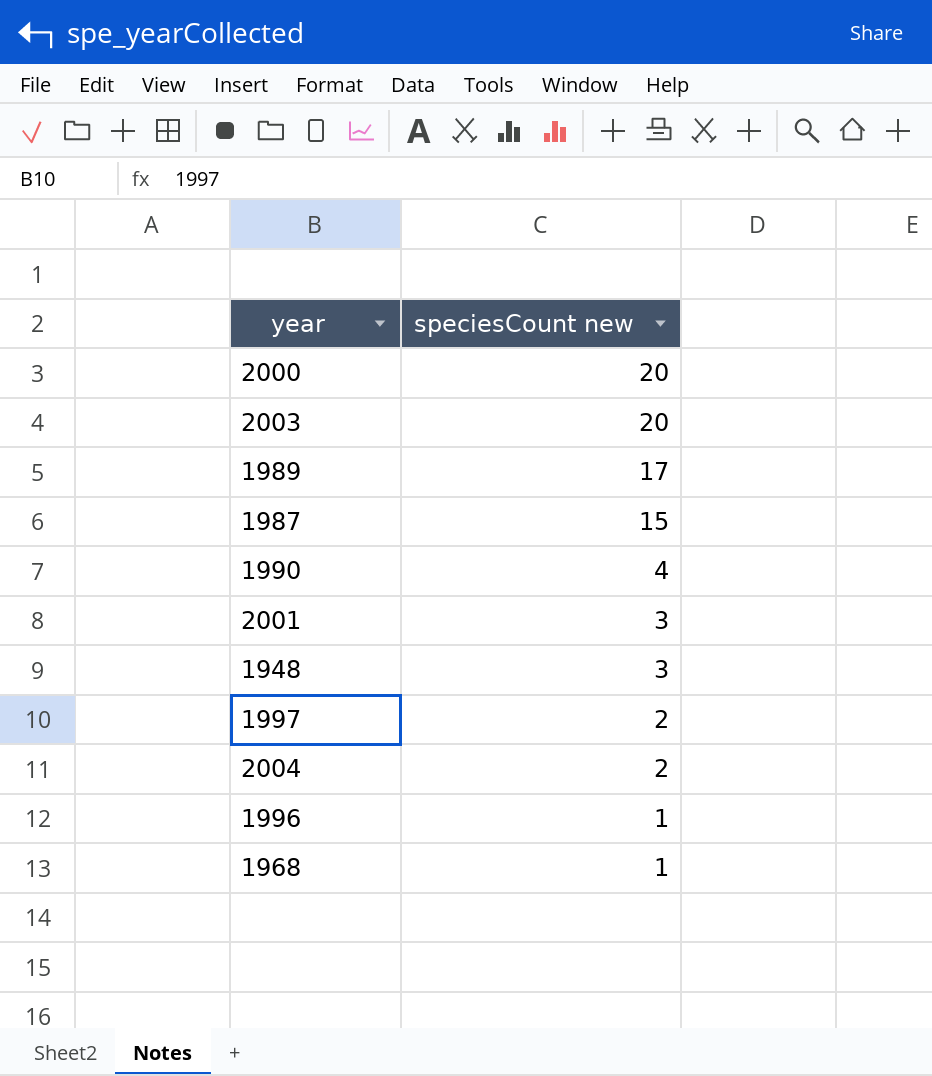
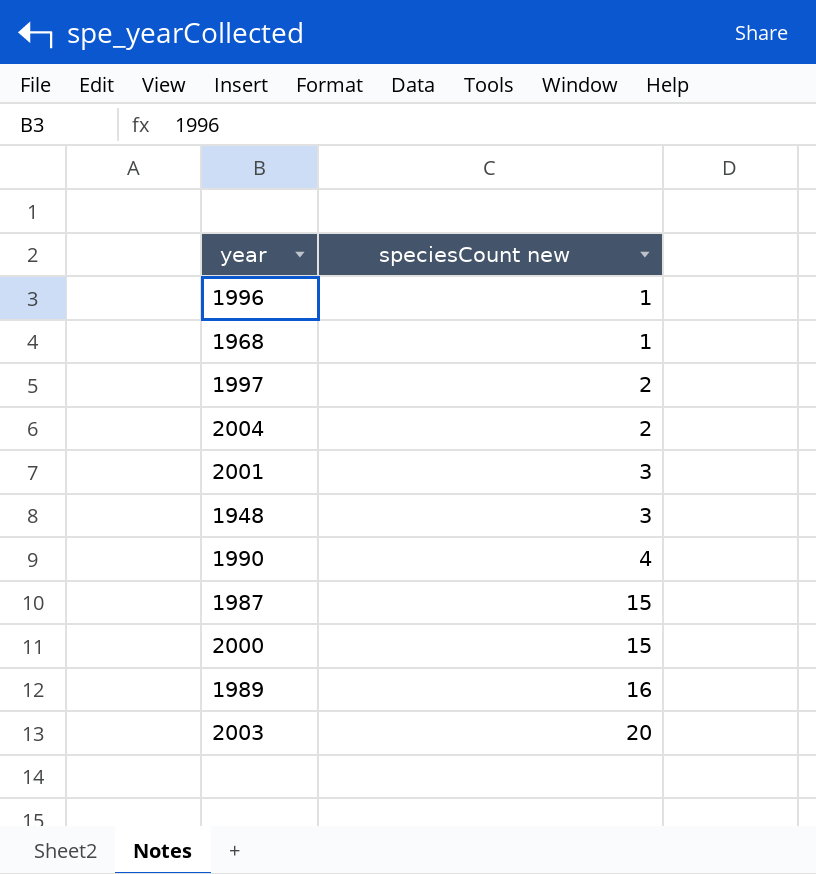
row order: speciesCount new descending -> speciesCount new ascending
2000 | speciesCount new: 20 -> 15
1989 | speciesCount new: 17 -> 16

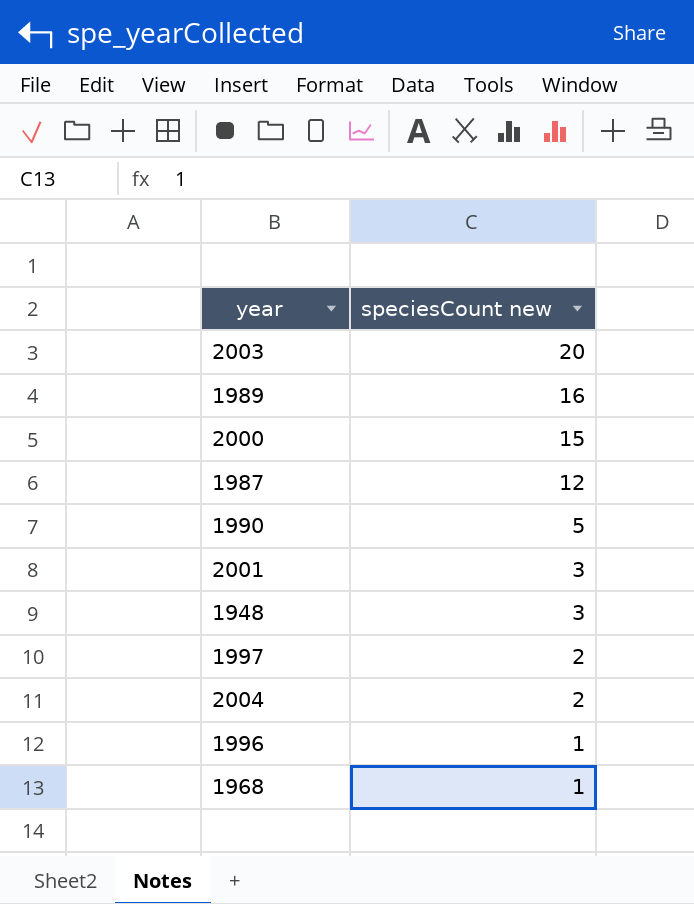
row order: speciesCount new ascending -> speciesCount new descending
1987 | speciesCount new: 15 -> 12
1990 | speciesCount new: 4 -> 5

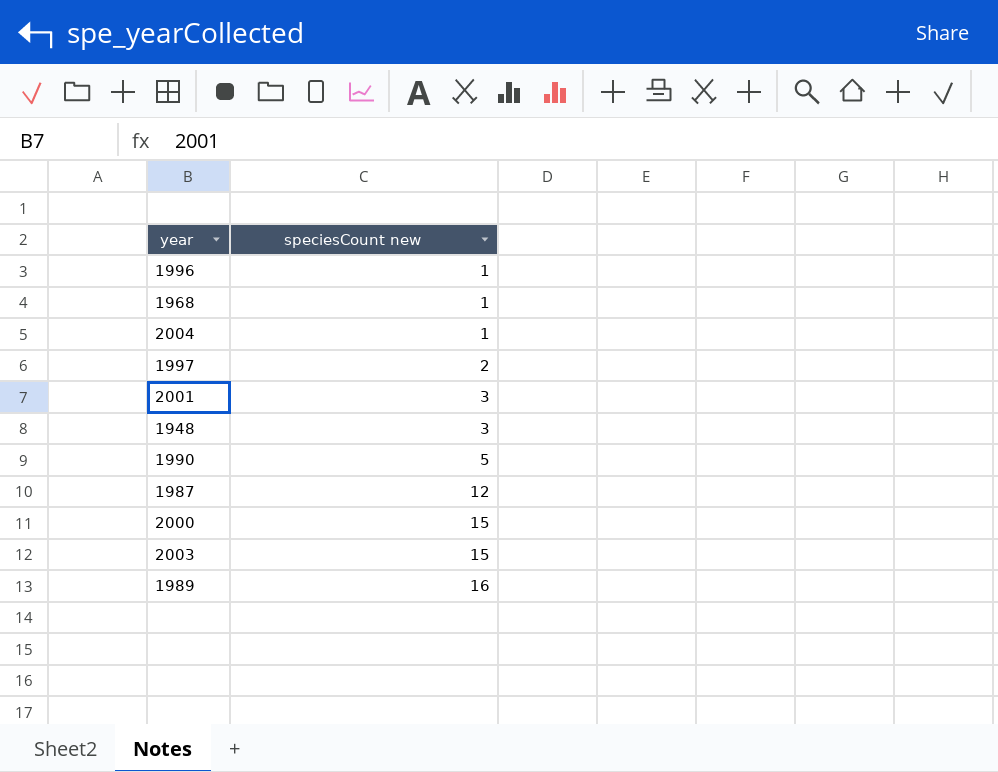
row order: speciesCount new descending -> speciesCount new ascending
2004 | speciesCount new: 2 -> 1
2003 | speciesCount new: 20 -> 15

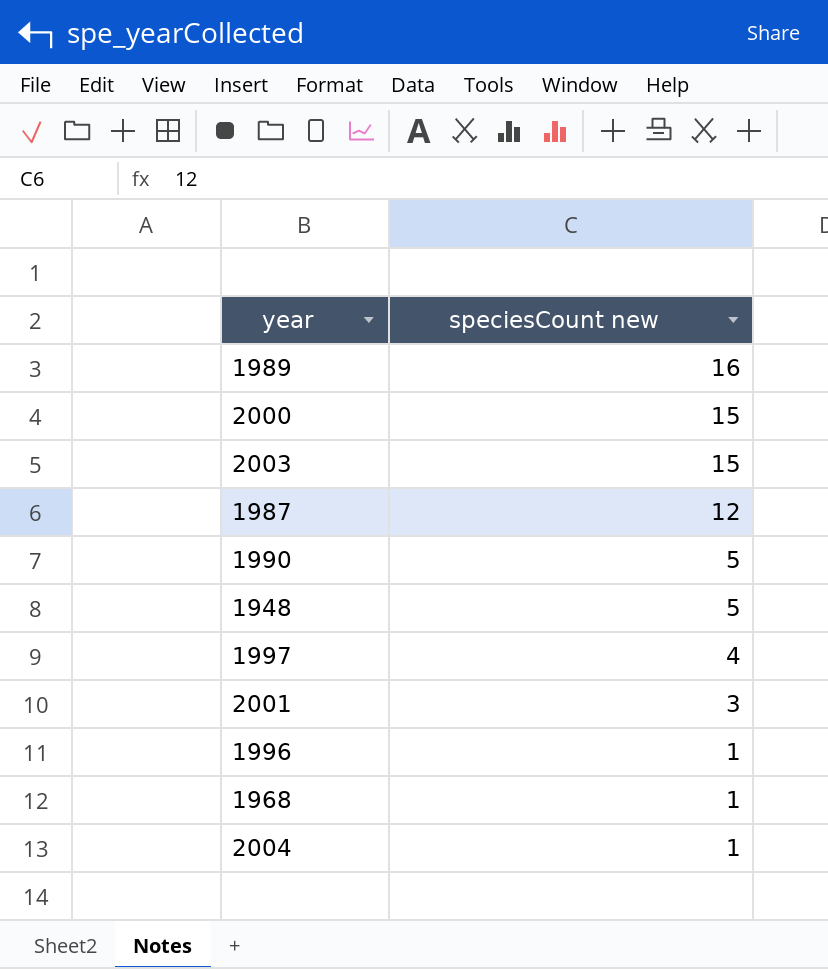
row order: speciesCount new ascending -> speciesCount new descending
1948 | speciesCount new: 3 -> 5
1997 | speciesCount new: 2 -> 4

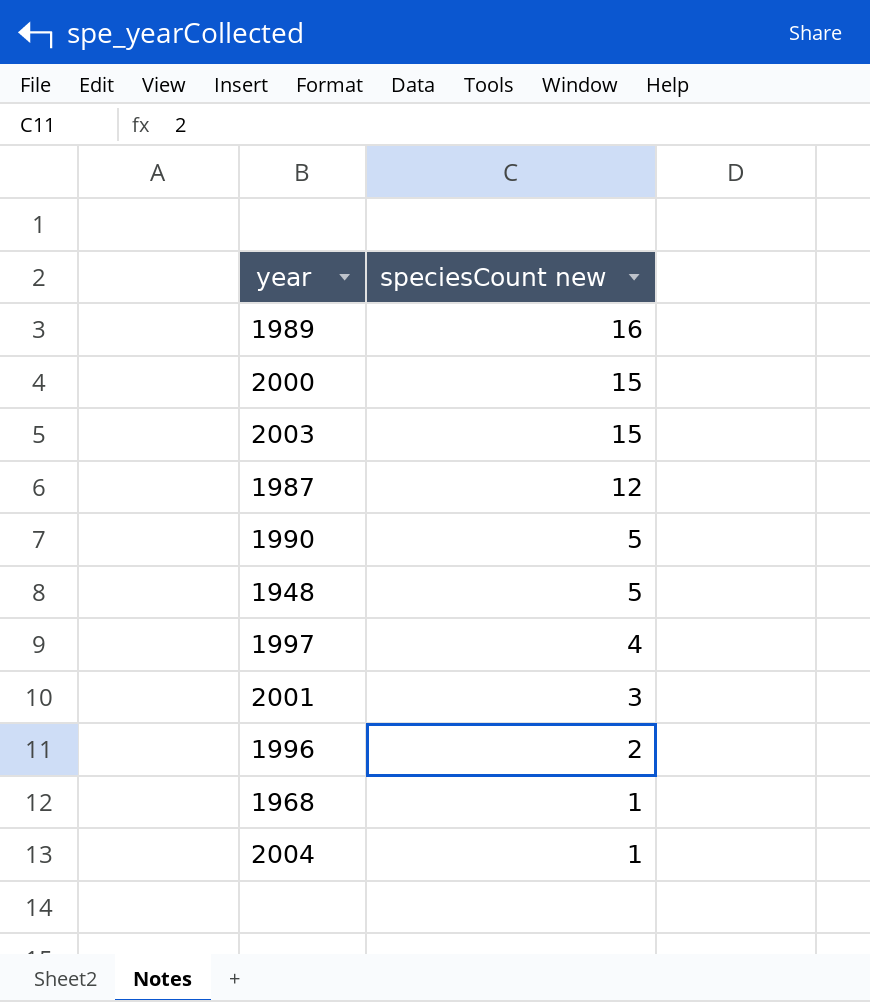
1996 | speciesCount new: 1 -> 2

